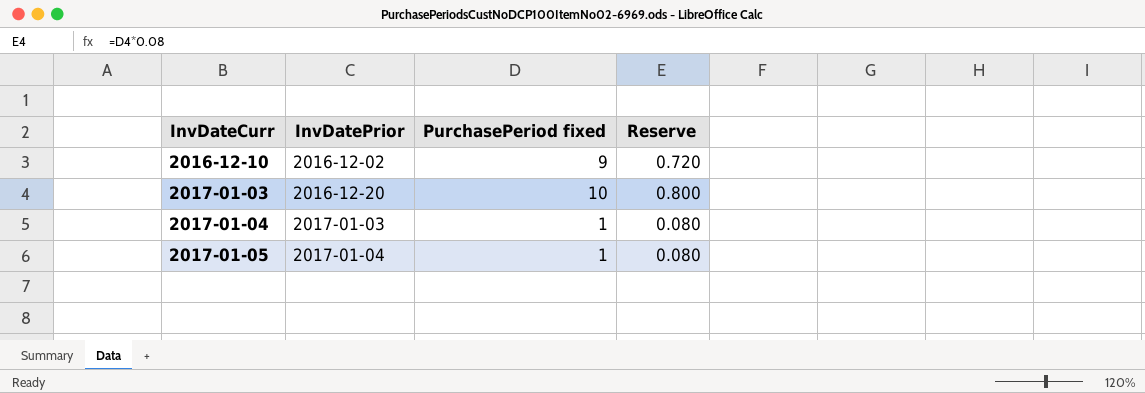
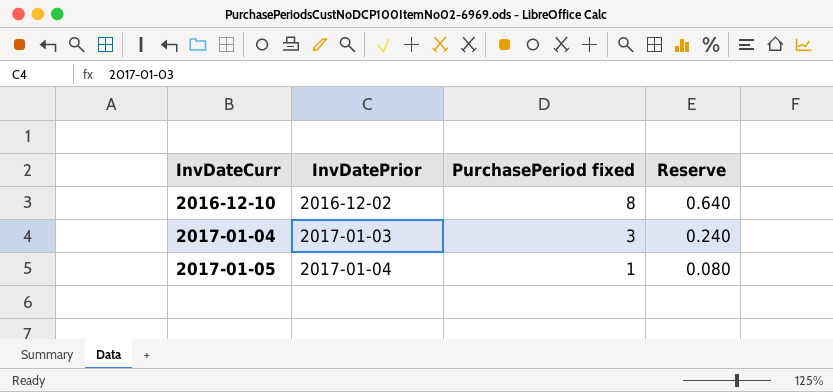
row 2017-01-03: 2016-12-20 | 10 | 0.800 -> none
2016-12-10 | PurchasePeriod fixed: 9 -> 8
2016-12-10 | Reserve: 0.720 -> 0.640
2017-01-04 | PurchasePeriod fixed: 1 -> 3
2017-01-04 | Reserve: 0.080 -> 0.240

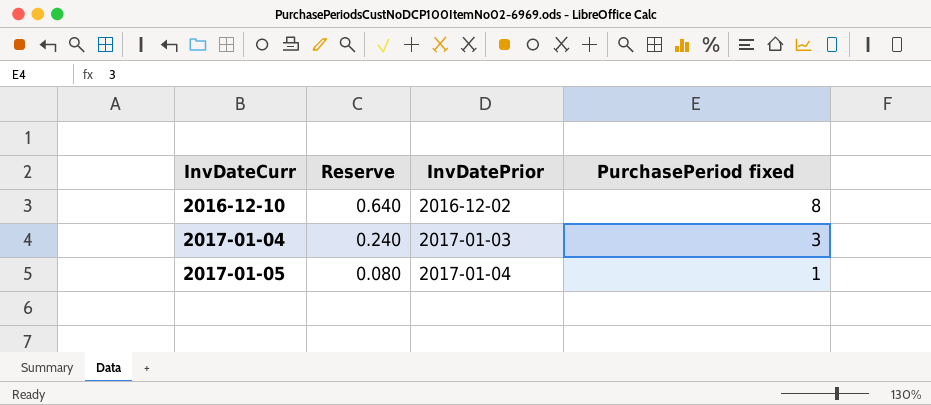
column Reserve | position: 4 -> 2

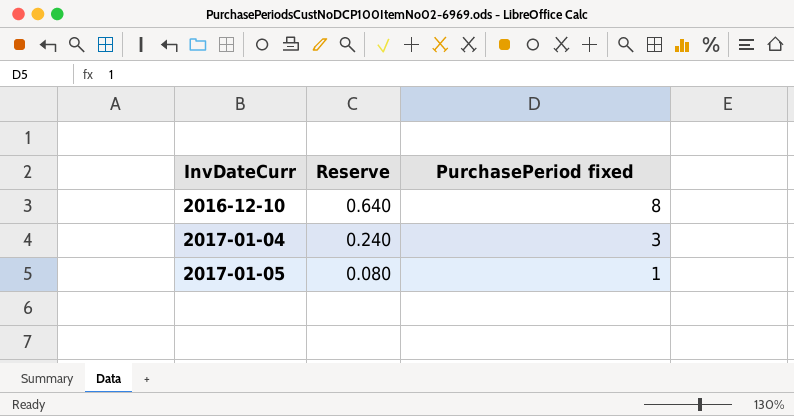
column InvDatePrior | position: 3 -> none

